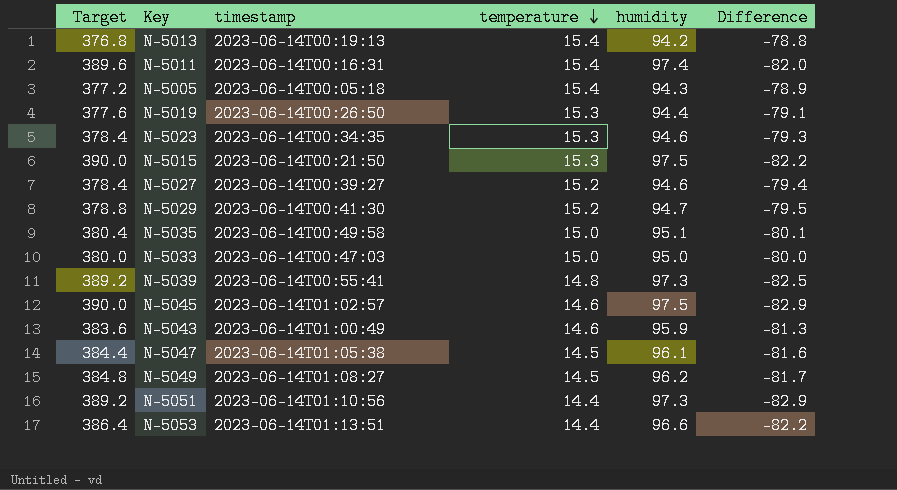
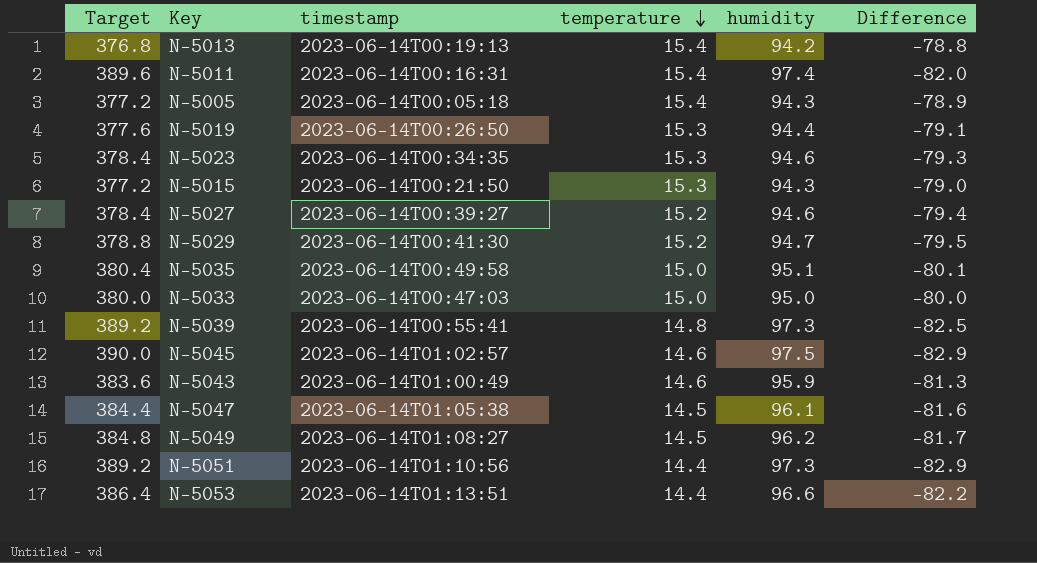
N-5015 | Target: 390.0 -> 377.2
N-5015 | humidity: 97.5 -> 94.3
N-5015 | Difference: -82.2 -> -79.0

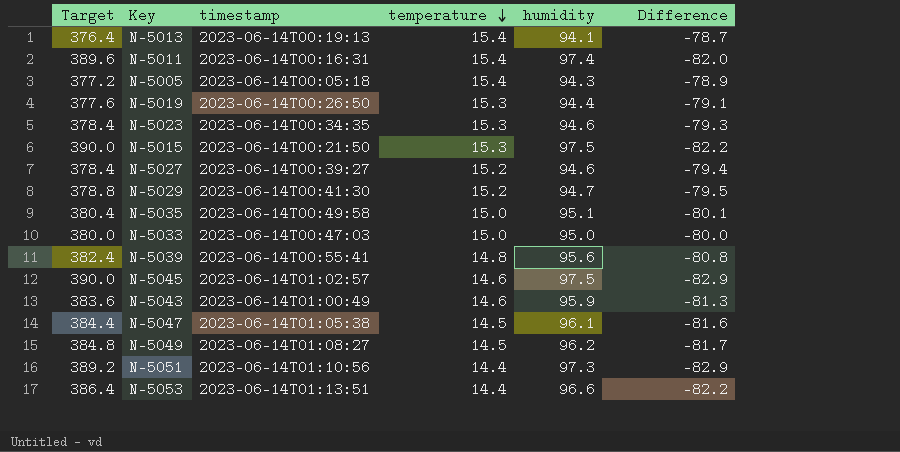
N-5013 | Target: 376.8 -> 376.4
N-5013 | humidity: 94.2 -> 94.1
N-5013 | Difference: -78.8 -> -78.7
N-5015 | Target: 377.2 -> 390.0
N-5015 | humidity: 94.3 -> 97.5
N-5015 | Difference: -79.0 -> -82.2
N-5039 | Target: 389.2 -> 382.4
N-5039 | humidity: 97.3 -> 95.6
N-5039 | Difference: -82.5 -> -80.8

